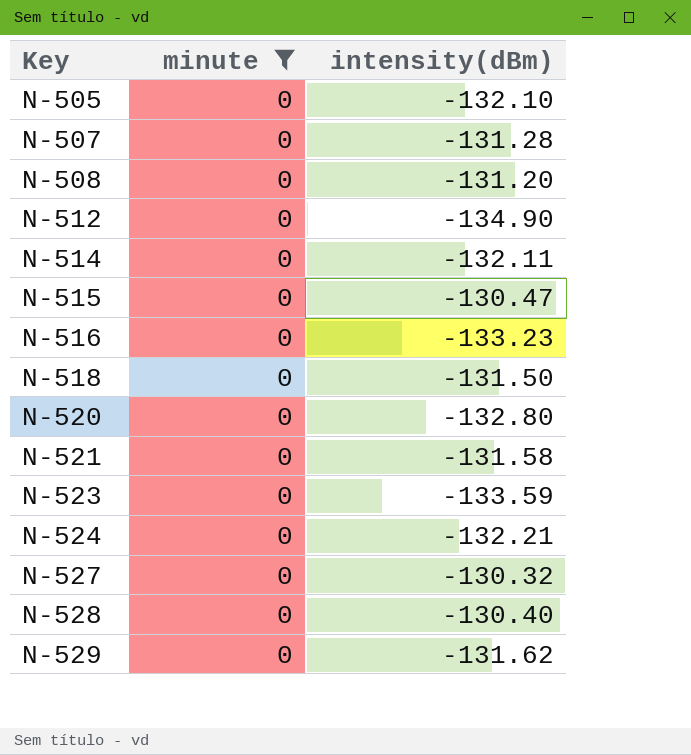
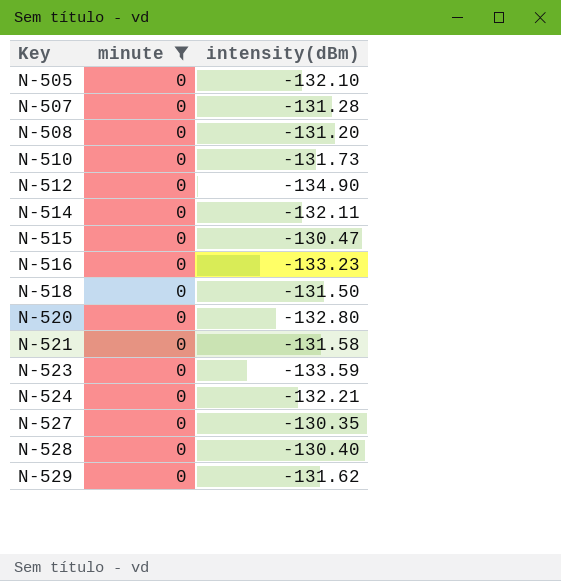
row N-510: none -> 0 | -131.73
N-527 | intensity(dBm): -130.32 -> -130.35

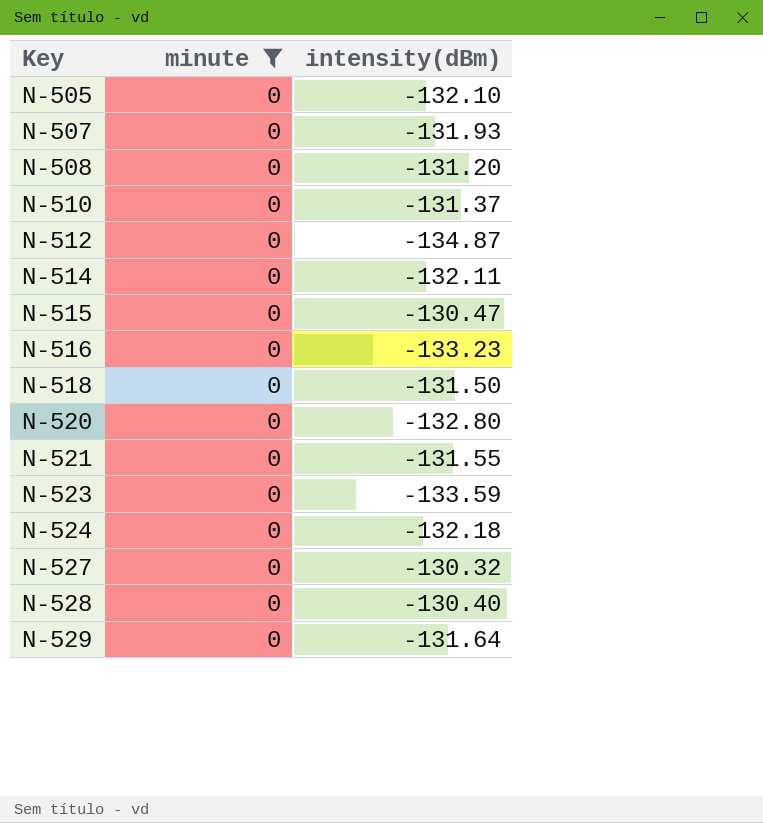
N-507 | intensity(dBm): -131.28 -> -131.93
N-510 | intensity(dBm): -131.73 -> -131.37
N-512 | intensity(dBm): -134.90 -> -134.87
N-521 | intensity(dBm): -131.58 -> -131.55
N-524 | intensity(dBm): -132.21 -> -132.18
N-527 | intensity(dBm): -130.35 -> -130.32
N-529 | intensity(dBm): -131.62 -> -131.64

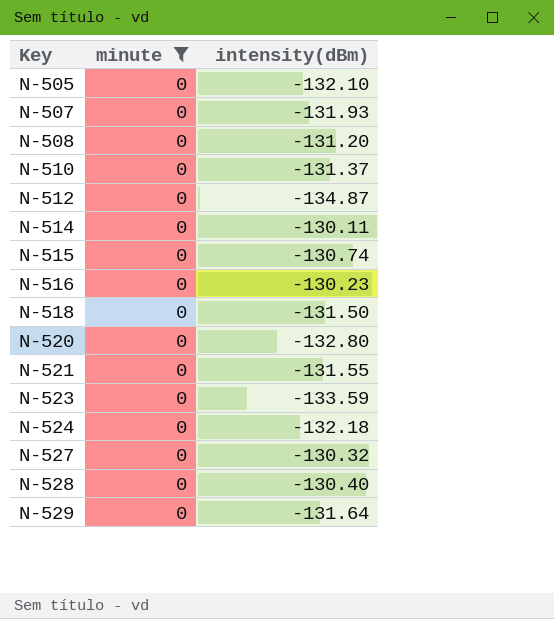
N-514 | intensity(dBm): -132.11 -> -130.11
N-515 | intensity(dBm): -130.47 -> -130.74
N-516 | intensity(dBm): -133.23 -> -130.23

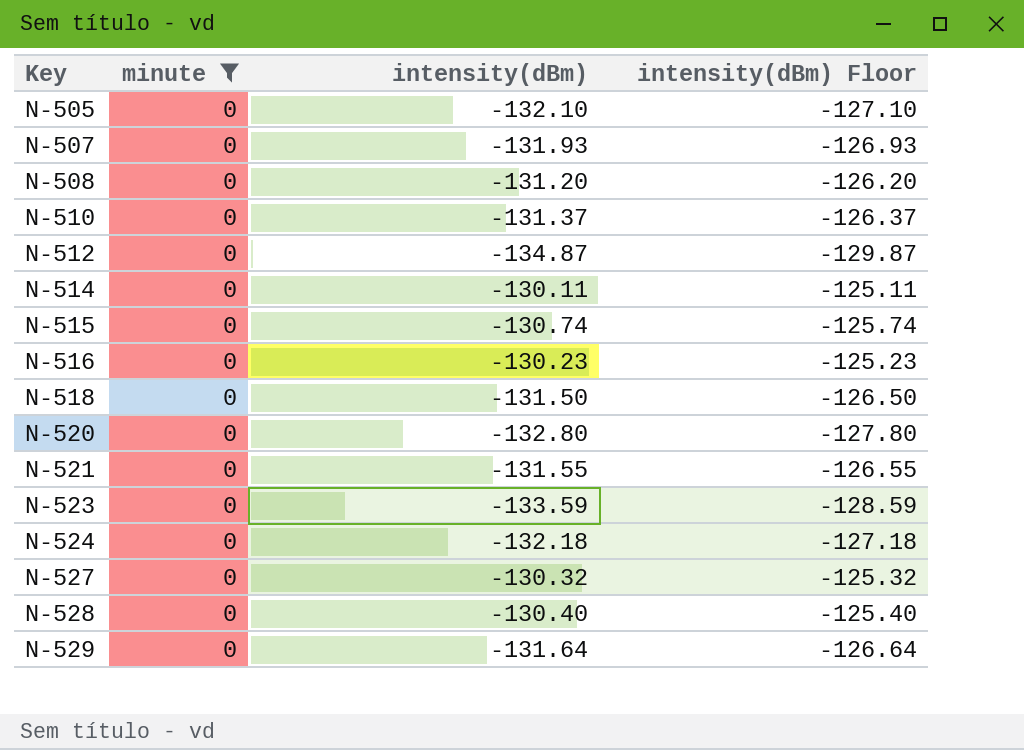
column intensity(dBm) Floor | formula: none -> [intensity(dBm)] + 5

